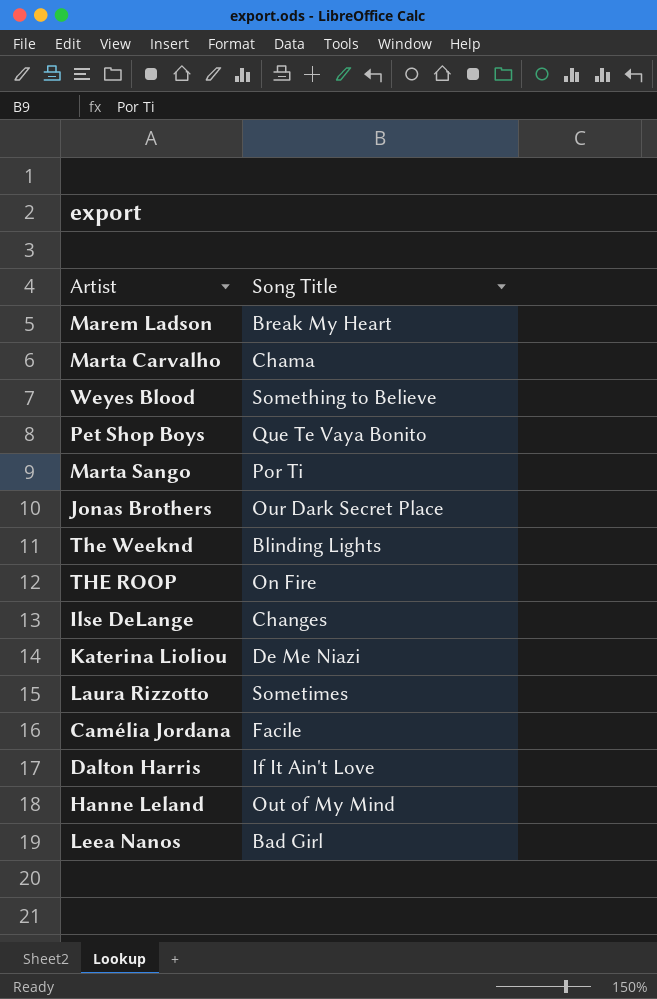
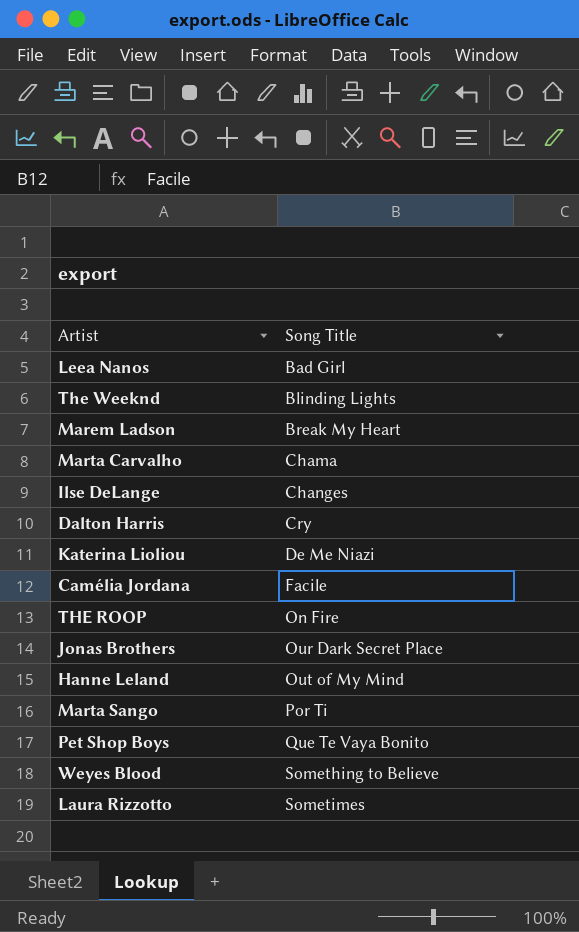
row order: none -> Song Title ascending
Dalton Harris | Song Title: If It Ain't Love -> Cry

